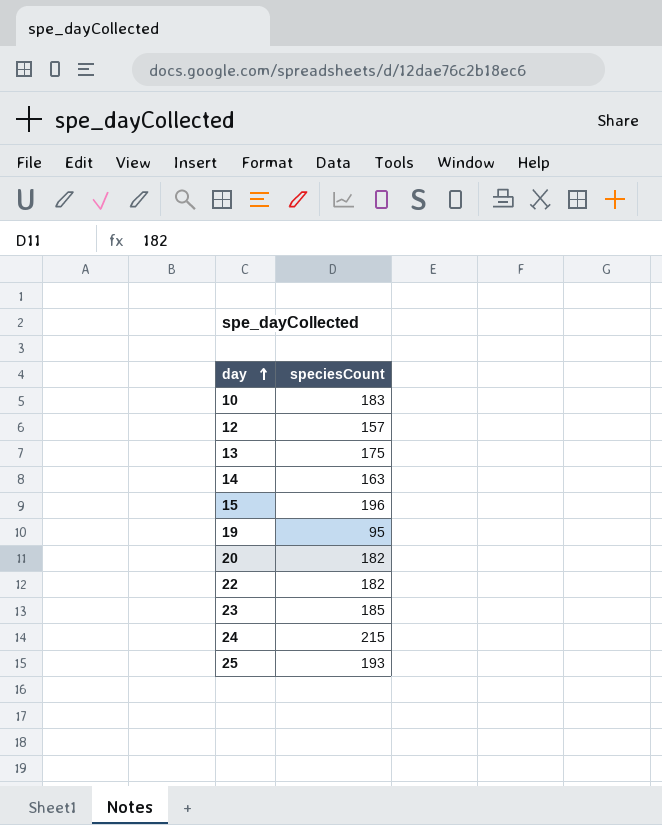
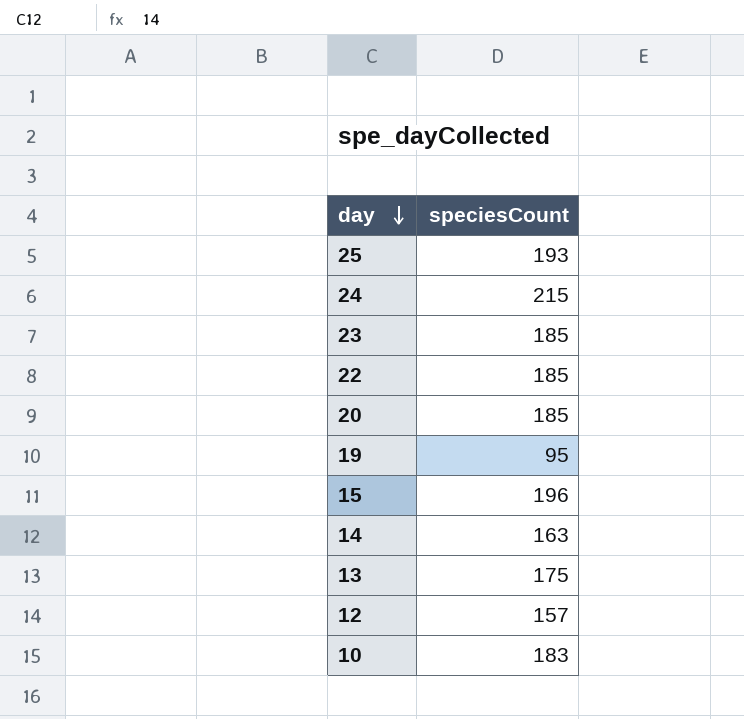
row order: day ascending -> day descending
22 | speciesCount: 182 -> 185
20 | speciesCount: 182 -> 185

